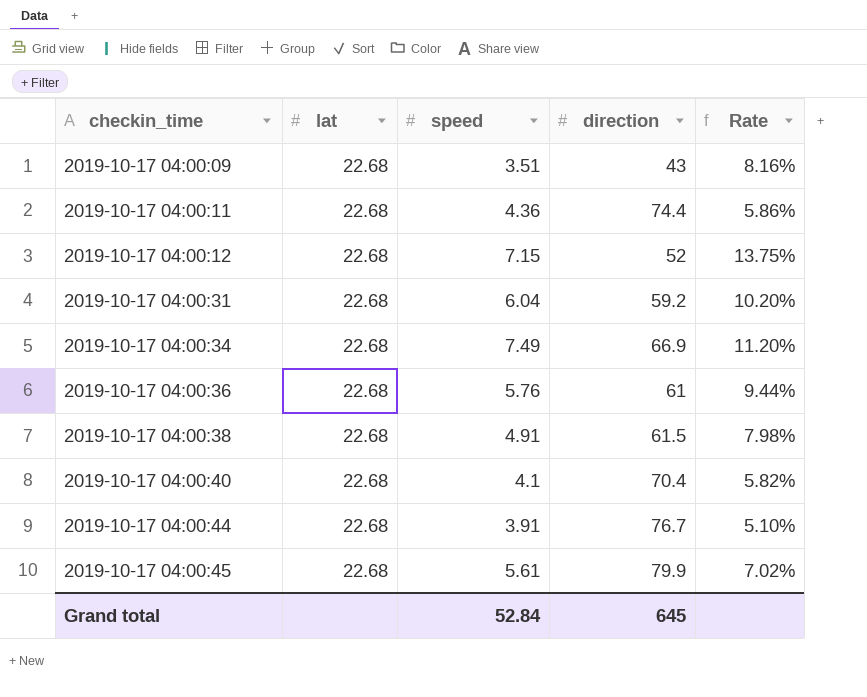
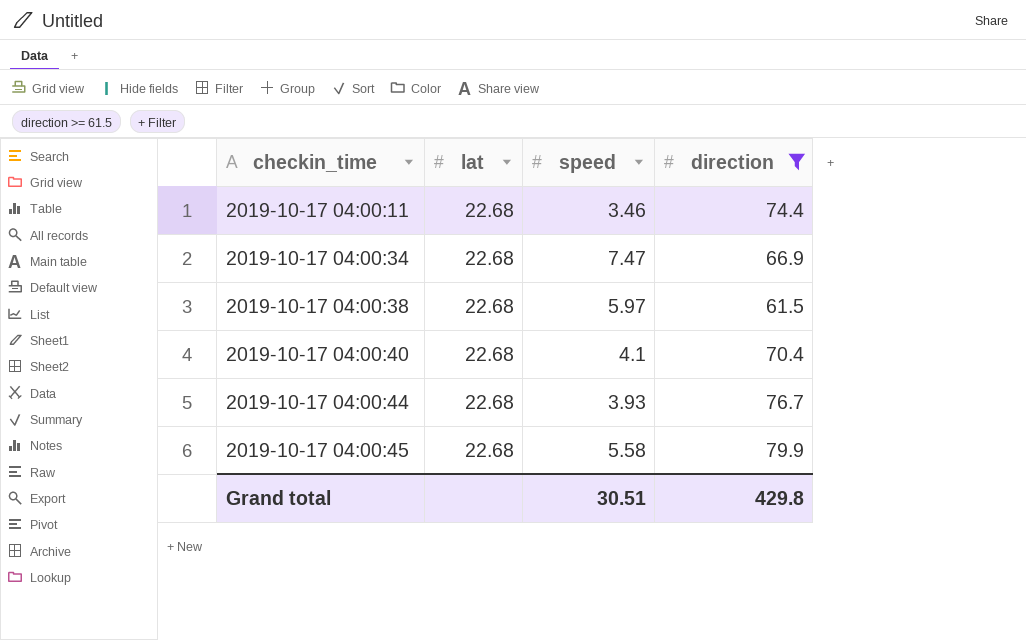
filter: none -> direction >= 61.5
column Rate | formula: [speed] / [direction] -> none
2019-10-17 04:00:11 | speed: 4.36 -> 3.46
2019-10-17 04:00:34 | speed: 7.49 -> 7.47
2019-10-17 04:00:38 | speed: 4.91 -> 5.97
2019-10-17 04:00:44 | speed: 3.91 -> 3.93
2019-10-17 04:00:45 | speed: 5.61 -> 5.58
Grand total | speed: 52.84 -> 30.51
Grand total | direction: 645 -> 429.8

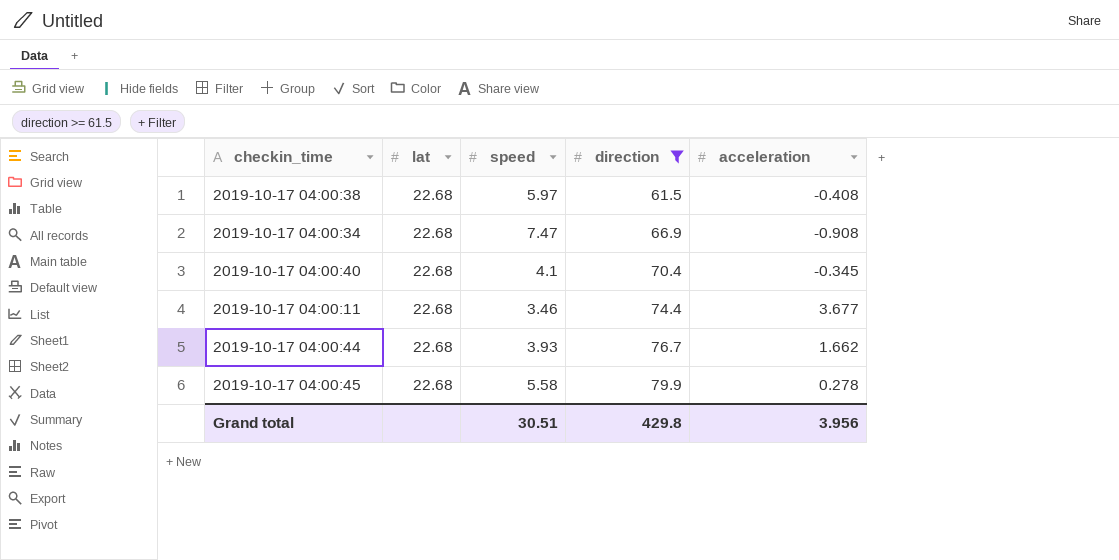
row order: checkin_time ascending -> direction ascending
column acceleration | position: none -> 5

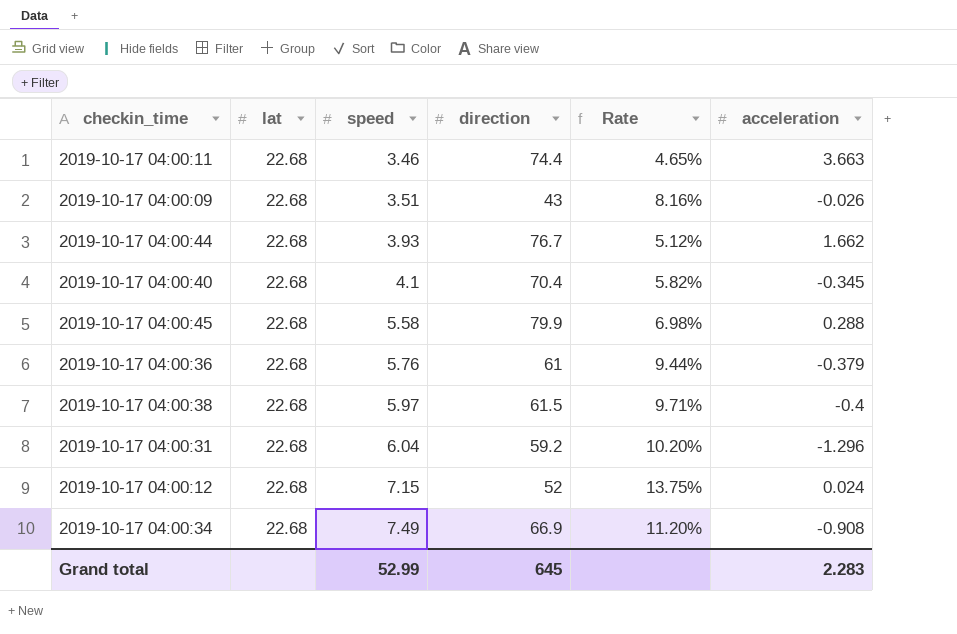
filter: direction >= 61.5 -> none
row order: direction ascending -> speed ascending
column Rate | formula: none -> [speed] / [direction]
2019-10-17 04:00:11 | acceleration: 3.677 -> 3.663
2019-10-17 04:00:45 | acceleration: 0.278 -> 0.288
2019-10-17 04:00:38 | acceleration: -0.408 -> -0.4
2019-10-17 04:00:34 | speed: 7.47 -> 7.49
Grand total | speed: 30.51 -> 52.99
Grand total | direction: 429.8 -> 645
Grand total | acceleration: 3.956 -> 2.283

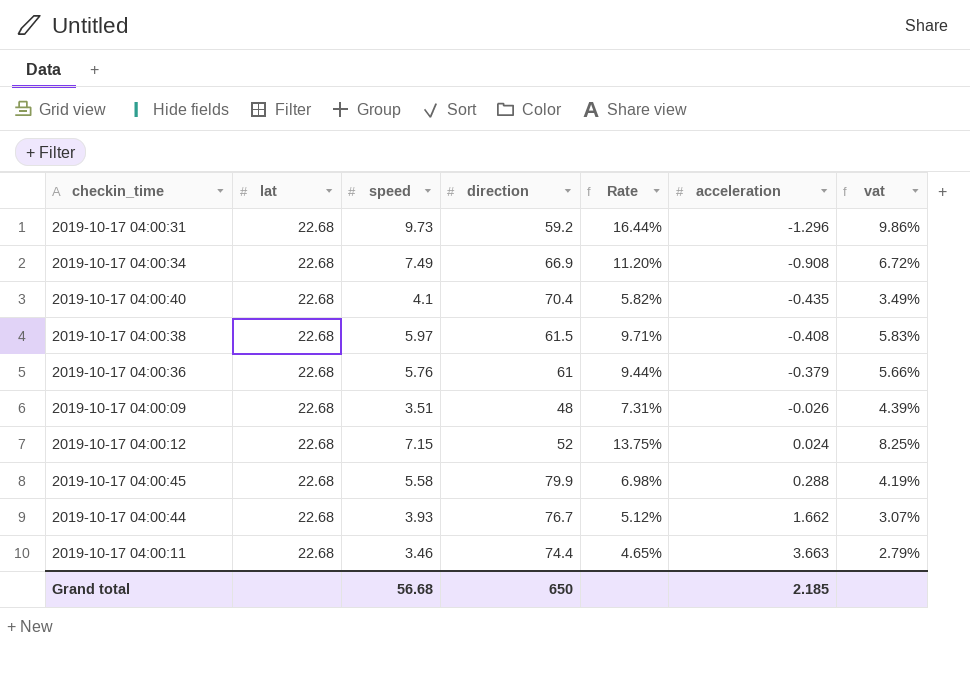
row order: speed ascending -> acceleration ascending
column vat | formula: none -> [Rate] * 0.6
2019-10-17 04:00:31 | speed: 6.04 -> 9.73
2019-10-17 04:00:31 | Rate: 10.20% -> 16.44%
2019-10-17 04:00:40 | acceleration: -0.345 -> -0.435
2019-10-17 04:00:38 | acceleration: -0.4 -> -0.408
2019-10-17 04:00:09 | direction: 43 -> 48
2019-10-17 04:00:09 | Rate: 8.16% -> 7.31%
Grand total | speed: 52.99 -> 56.68
Grand total | direction: 645 -> 650
Grand total | acceleration: 2.283 -> 2.185

